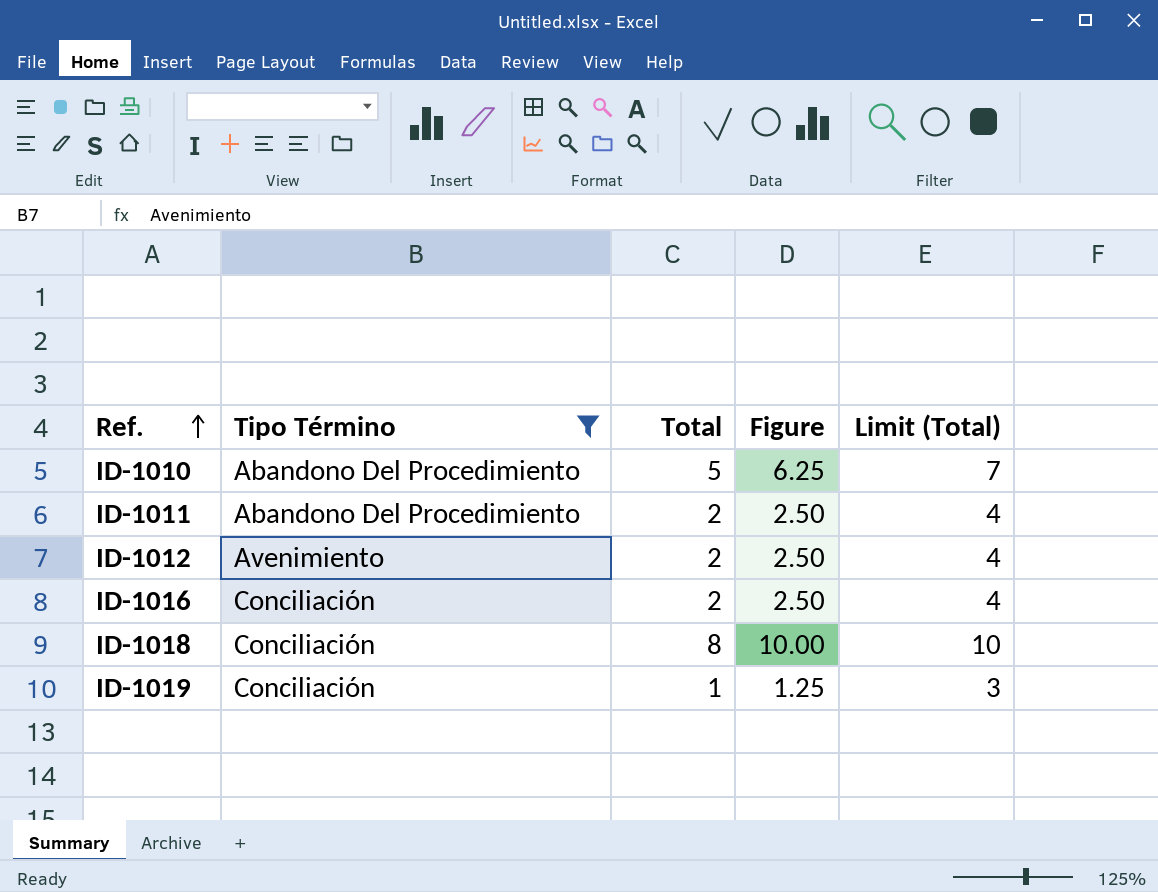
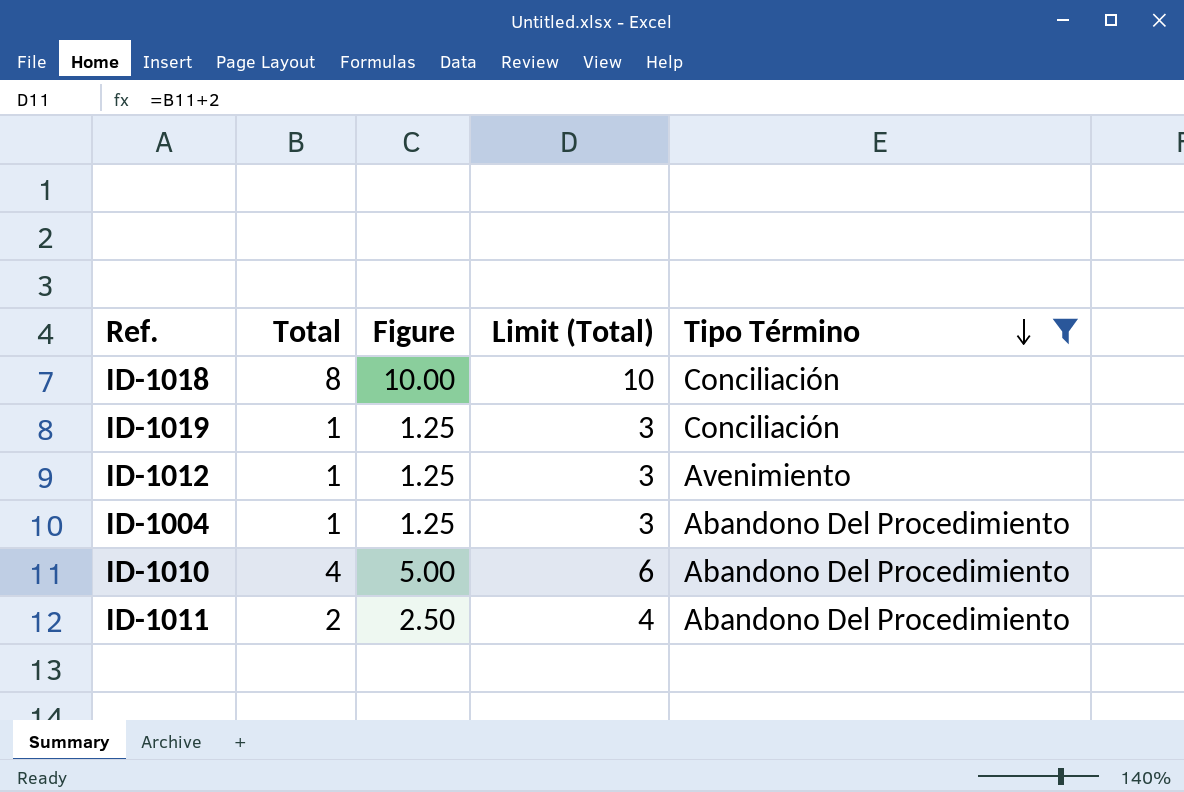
row order: Ref. ascending -> Tipo Término descending
column Tipo Término | position: 2 -> 5
row ID-1016: Conciliación | 2 | 2.50 | 4 -> none
ID-1012 | Total: 2 -> 1
ID-1012 | Figure: 2.50 -> 1.25
ID-1012 | Limit (Total): 4 -> 3
row ID-1004: none -> 1 | 1.25 | 3 | Abandono Del Procedimiento
ID-1010 | Total: 5 -> 4
ID-1010 | Figure: 6.25 -> 5.00
ID-1010 | Limit (Total): 7 -> 6

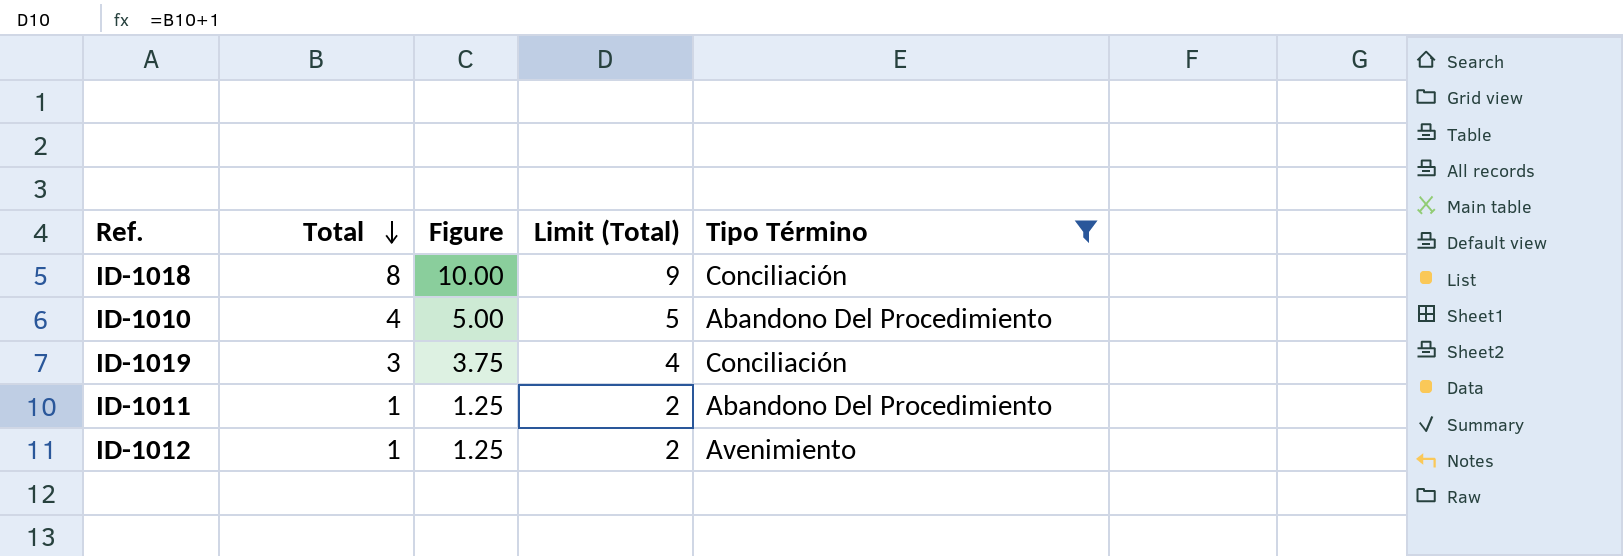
row order: Tipo Término descending -> Total descending
column Limit (Total) | formula: [Total] + 2 -> [Total] + 1
row ID-1004: 1 | 1.25 | 3 | Abandono Del Procedimiento -> none
ID-1019 | Total: 1 -> 3
ID-1019 | Figure: 1.25 -> 3.75
ID-1011 | Total: 2 -> 1
ID-1011 | Figure: 2.50 -> 1.25

